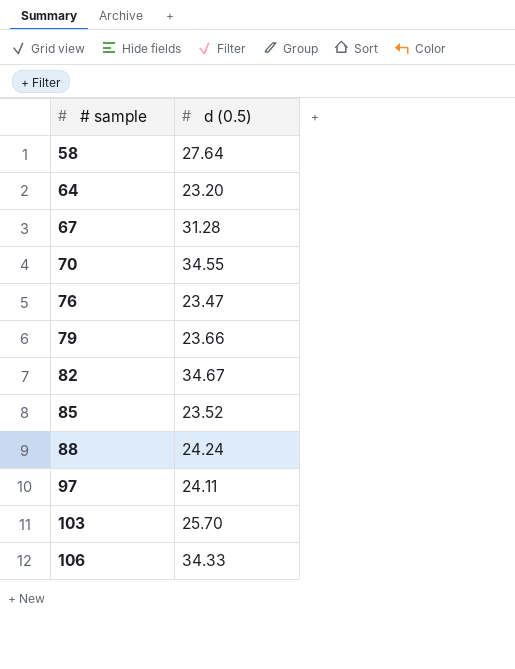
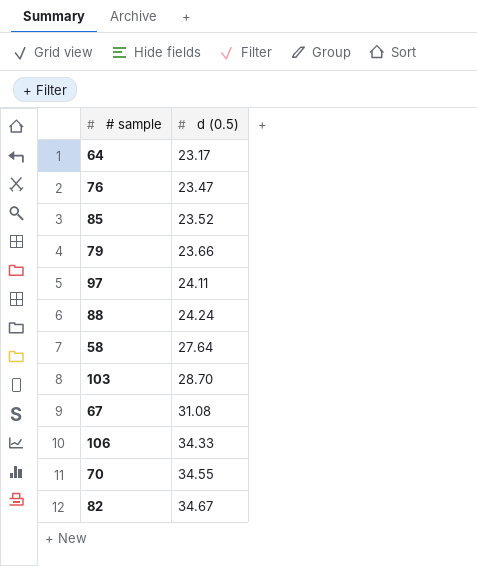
row order: # sample ascending -> d (0.5) ascending
64 | d (0.5): 23.20 -> 23.17
103 | d (0.5): 25.70 -> 28.70
67 | d (0.5): 31.28 -> 31.08

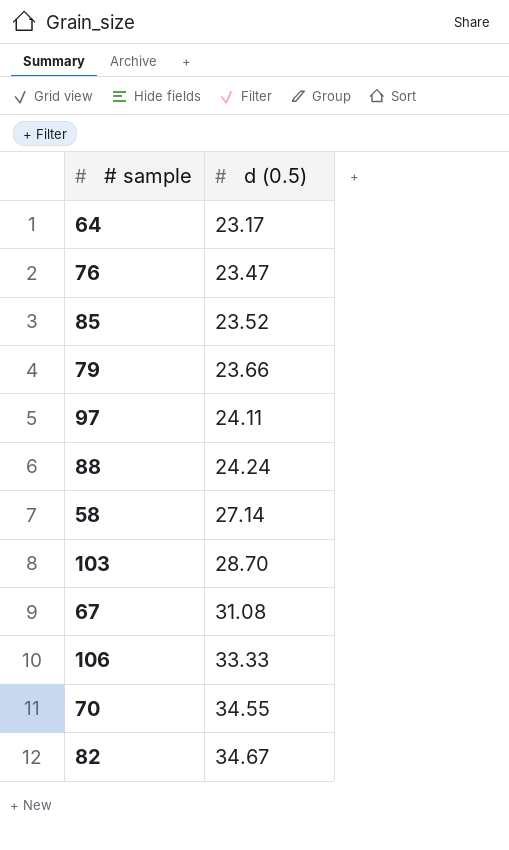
58 | d (0.5): 27.64 -> 27.14
106 | d (0.5): 34.33 -> 33.33

